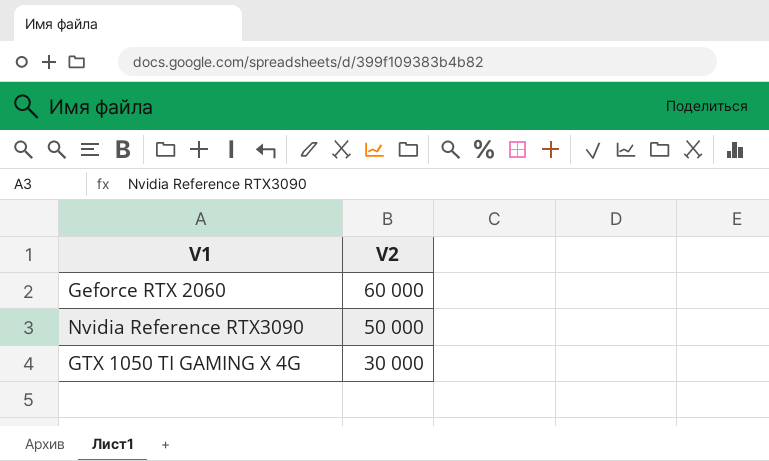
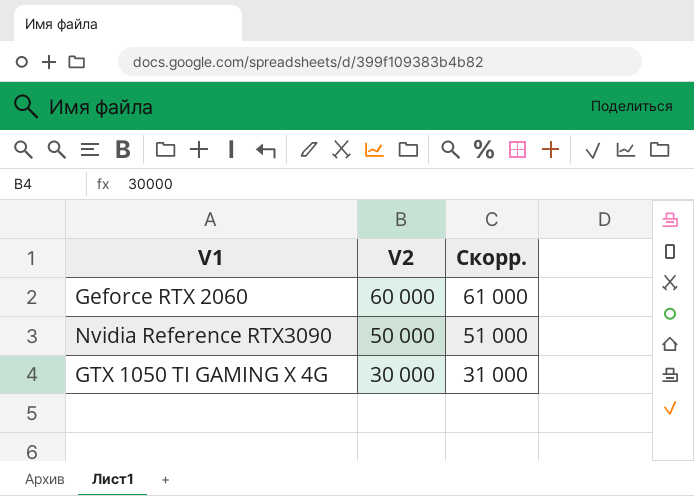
column Скорр. | formula: none -> [V2] + 1000

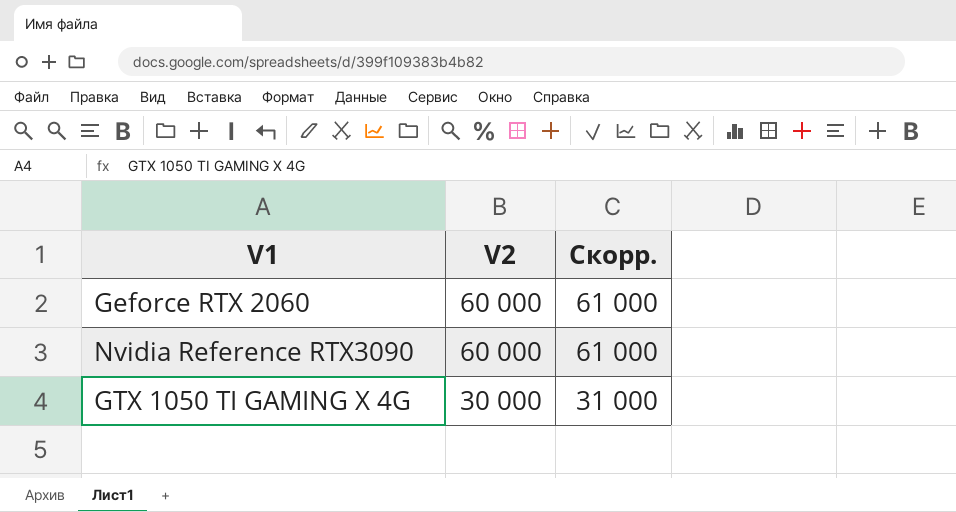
Nvidia Reference RTX3090 | V2: 50 000 -> 60 000
Nvidia Reference RTX3090 | Скорр.: 51 000 -> 61 000

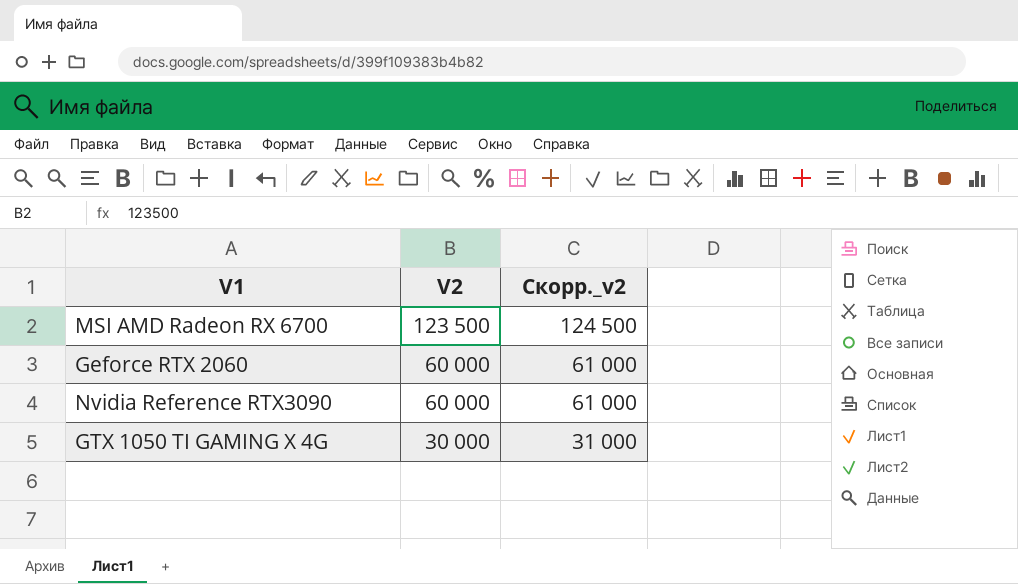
column name: Скорр. -> Скорр._v2
row MSI AMD Radeon RX 6700: none -> 123 500 | 124 500

